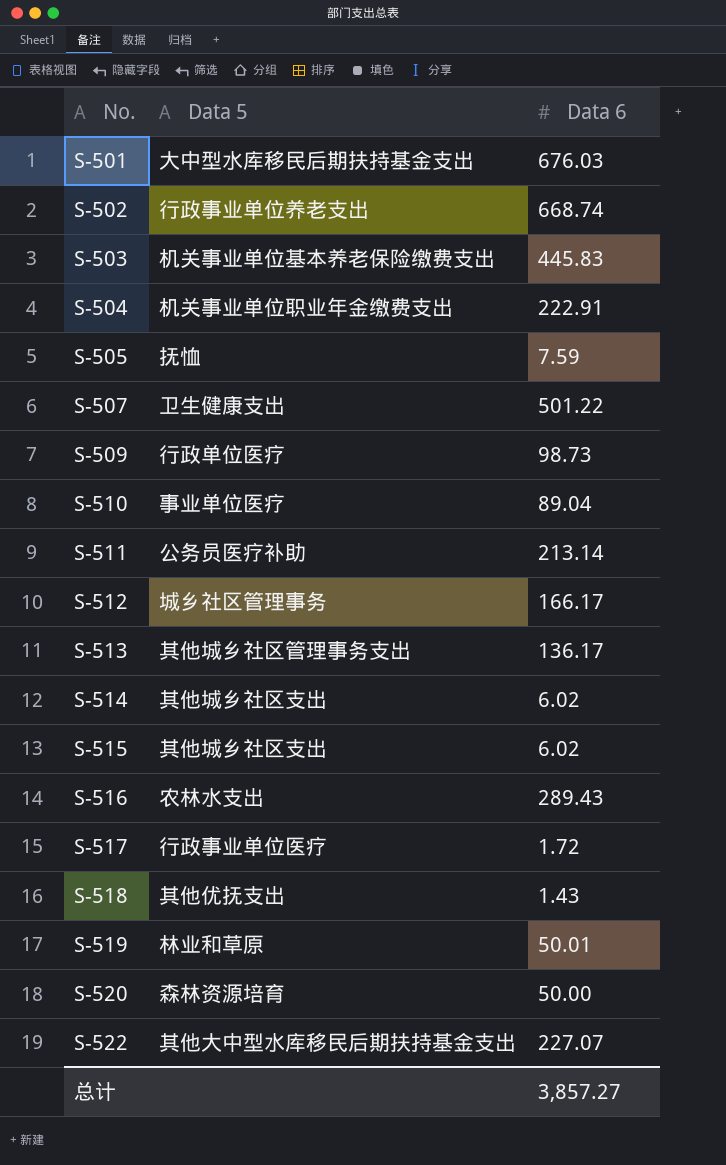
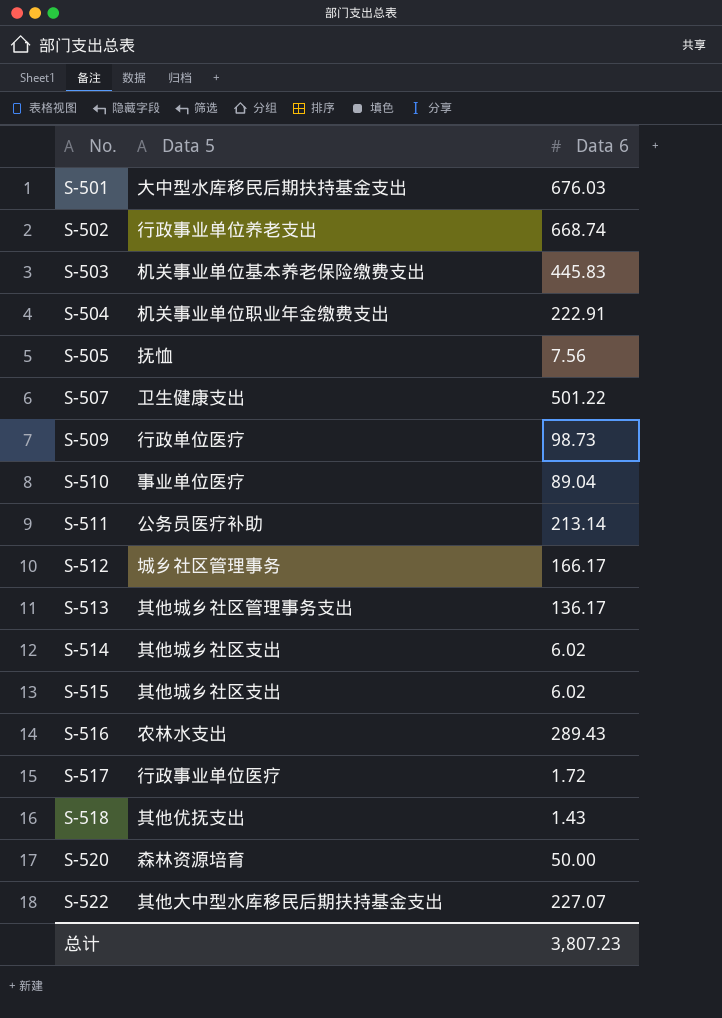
row S-519: 林业和草原 | 50.01 -> none
S-505 | Data 6: 7.59 -> 7.56
总计 | Data 6: 3,857.27 -> 3,807.23

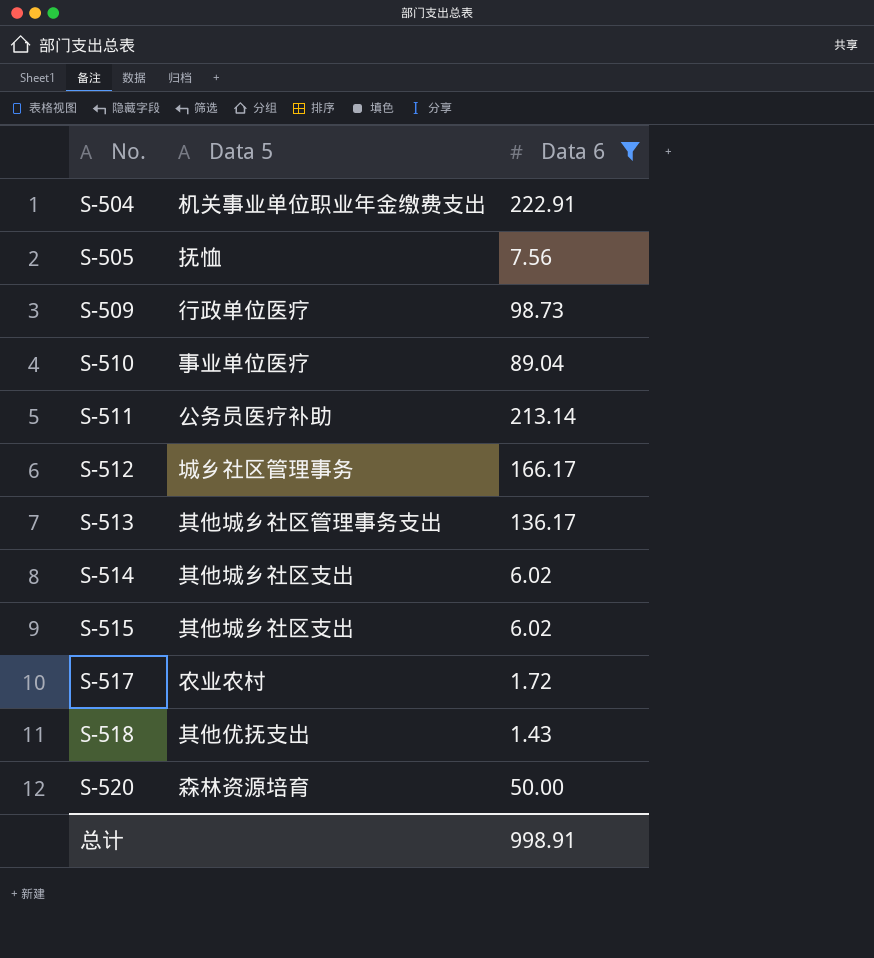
filter: none -> Data 6 <= 222.91
S-517 | Data 5: 行政事业单位医疗 -> 农业农村
总计 | Data 6: 3,807.23 -> 998.91

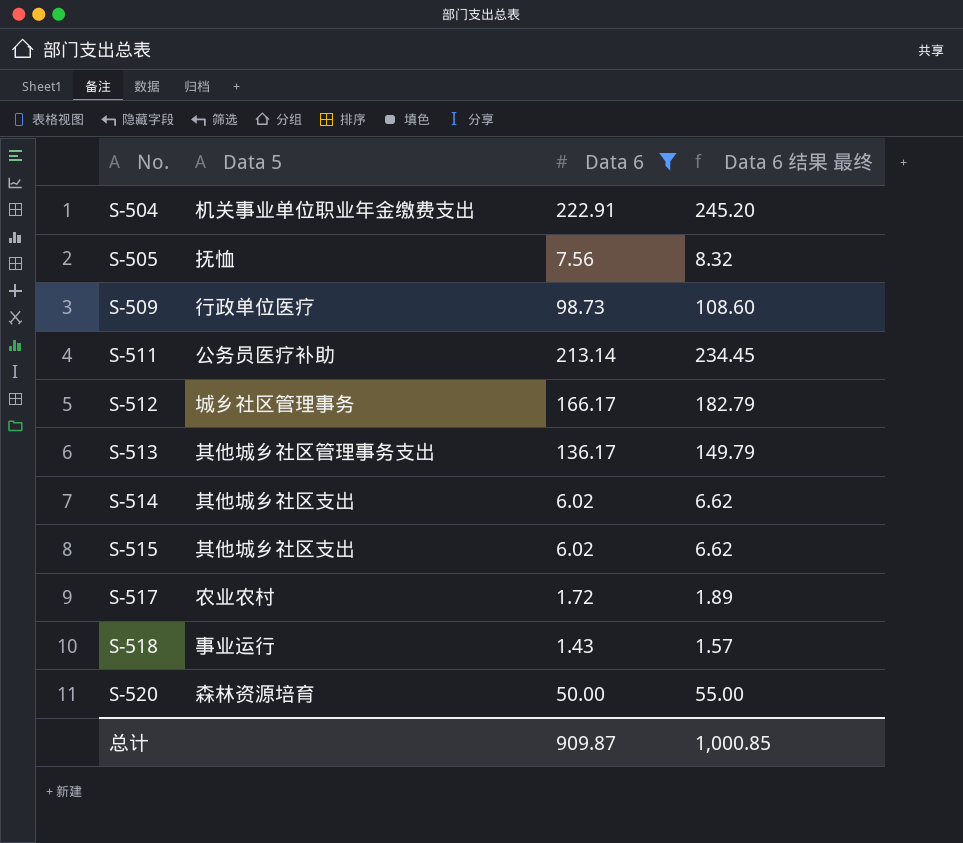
column Data 6 结果 最终 | formula: none -> [Data 6] * 1.1
row S-510: 事业单位医疗 | 89.04 -> none
S-518 | Data 5: 其他优抚支出 -> 事业运行
总计 | Data 6: 998.91 -> 909.87

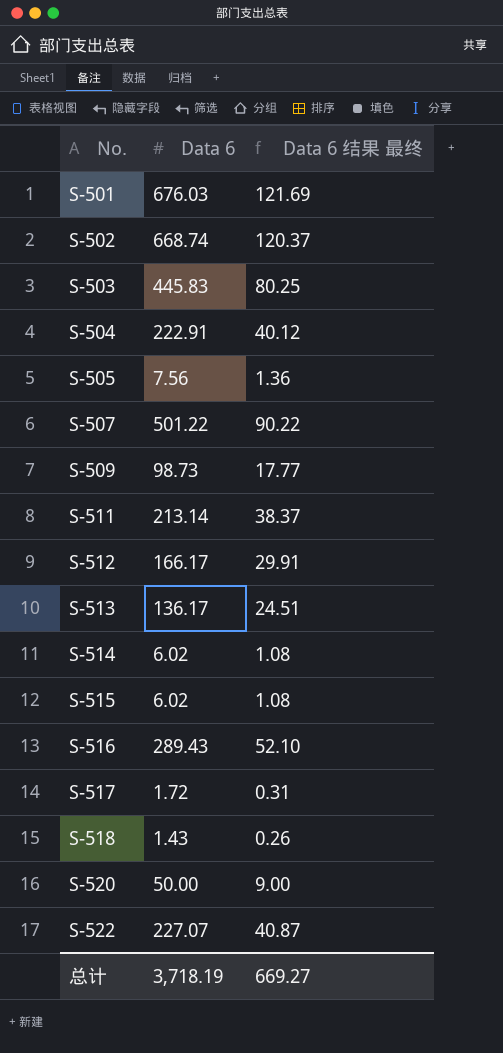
filter: Data 6 <= 222.91 -> none
column Data 5 | position: 2 -> none
column Data 6 结果 最终 | formula: [Data 6] * 1.1 -> [Data 6] * 0.18
总计 | Data 6: 909.87 -> 3,718.19
总计 | Data 6 结果 最终: 1,000.85 -> 669.27

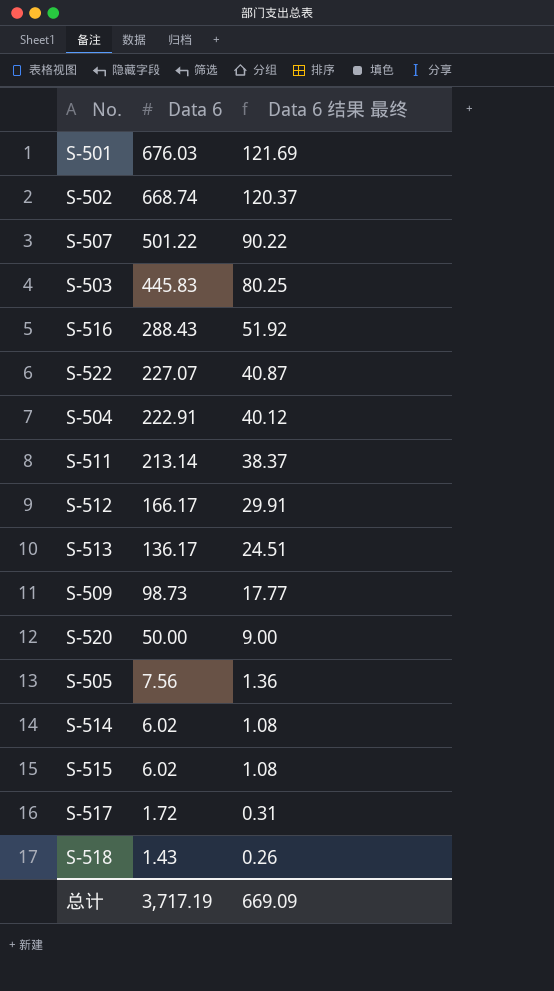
row order: No. ascending -> Data 6 descending
S-516 | Data 6: 289.43 -> 288.43
S-516 | Data 6 结果 最终: 52.10 -> 51.92
总计 | Data 6: 3,718.19 -> 3,717.19
总计 | Data 6 结果 最终: 669.27 -> 669.09

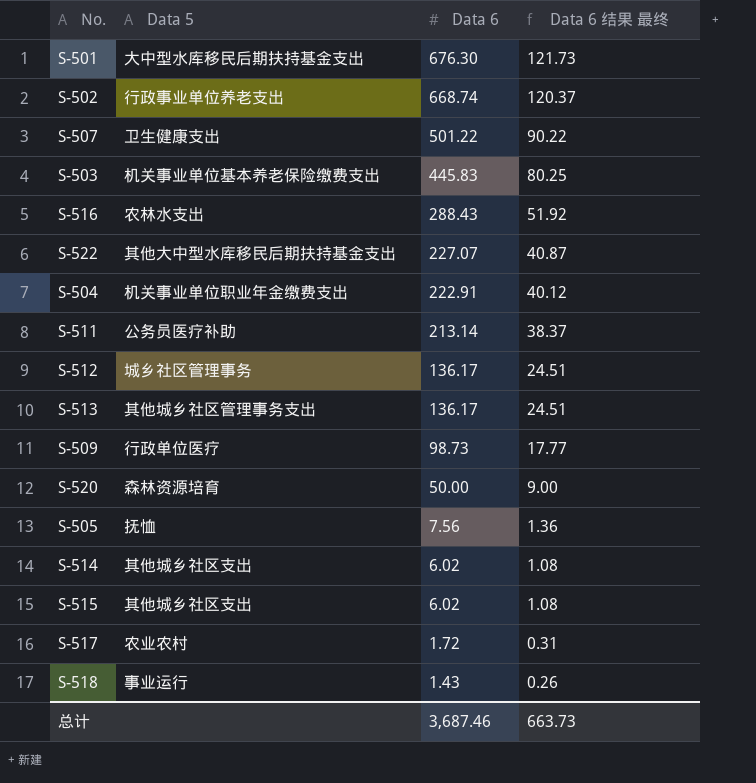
column Data 5 | position: none -> 2
S-501 | Data 6: 676.03 -> 676.30
S-501 | Data 6 结果 最终: 121.69 -> 121.73
S-512 | Data 6: 166.17 -> 136.17
S-512 | Data 6 结果 最终: 29.91 -> 24.51
总计 | Data 6: 3,717.19 -> 3,687.46
总计 | Data 6 结果 最终: 669.09 -> 663.73

